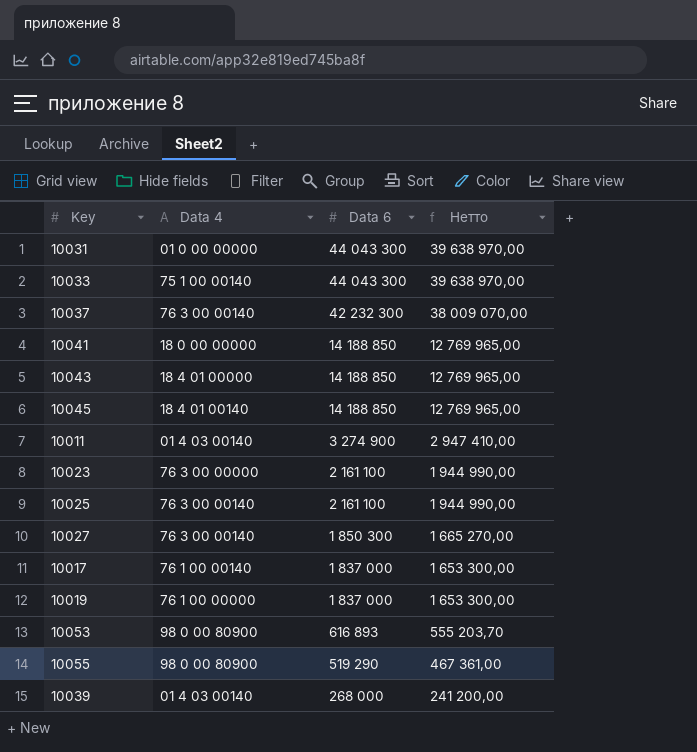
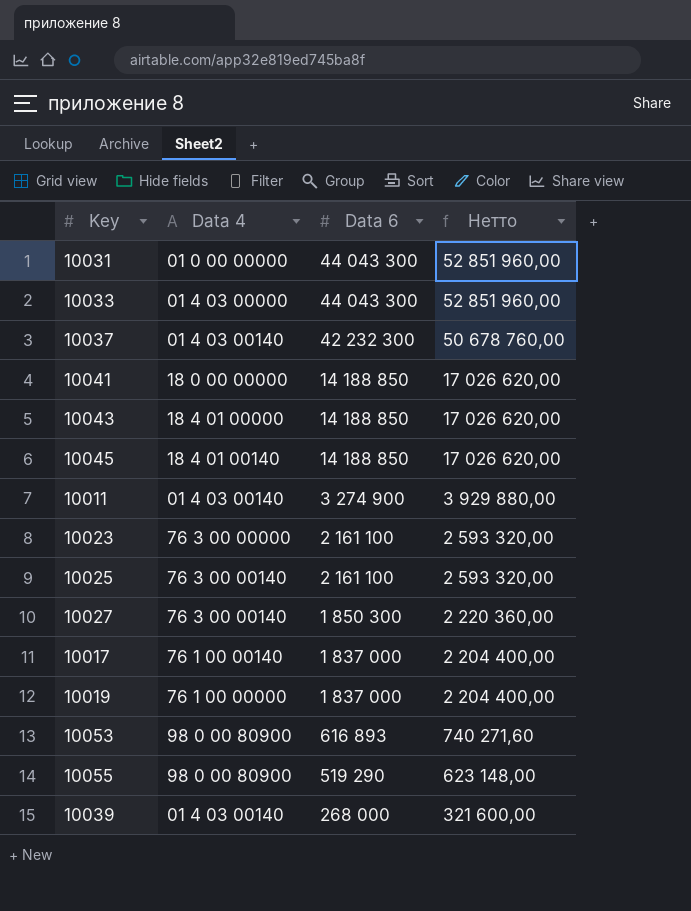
column Нетто | formula: [Data 6] * 0,9 -> [Data 6] * 1,2
10033 | Data 4: 75 1 00 00140 -> 01 4 03 00000
10037 | Data 4: 76 3 00 00140 -> 01 4 03 00140

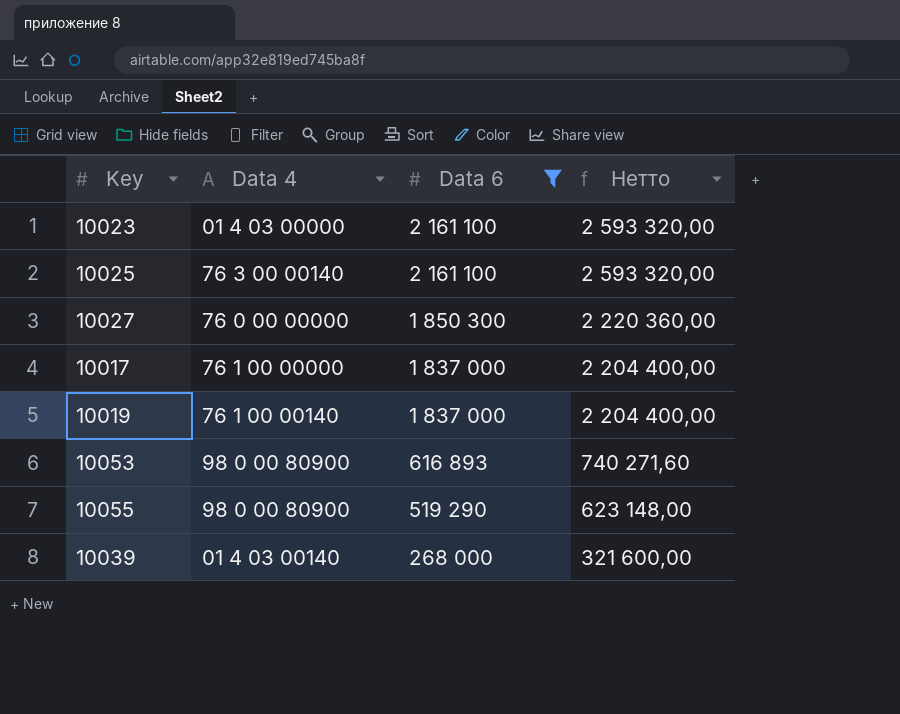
filter: none -> Data 6 <= 2 161 100
10023 | Data 4: 76 3 00 00000 -> 01 4 03 00000
10027 | Data 4: 76 3 00 00140 -> 76 0 00 00000
10017 | Data 4: 76 1 00 00140 -> 76 1 00 00000
10019 | Data 4: 76 1 00 00000 -> 76 1 00 00140

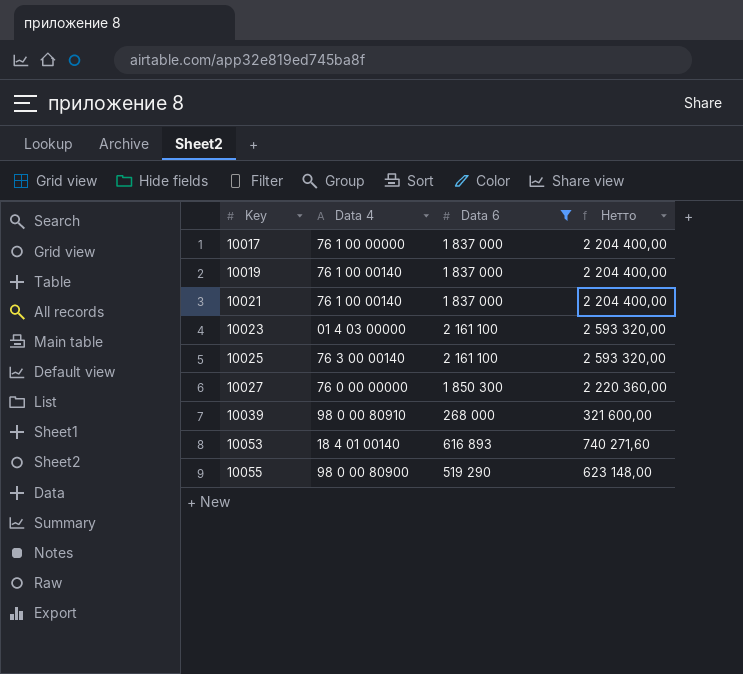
row order: Data 6 descending -> Key ascending
row 10021: none -> 76 1 00 00140 | 1 837 000 | 2 204 400,00
10039 | Data 4: 01 4 03 00140 -> 98 0 00 80910
10053 | Data 4: 98 0 00 80900 -> 18 4 01 00140

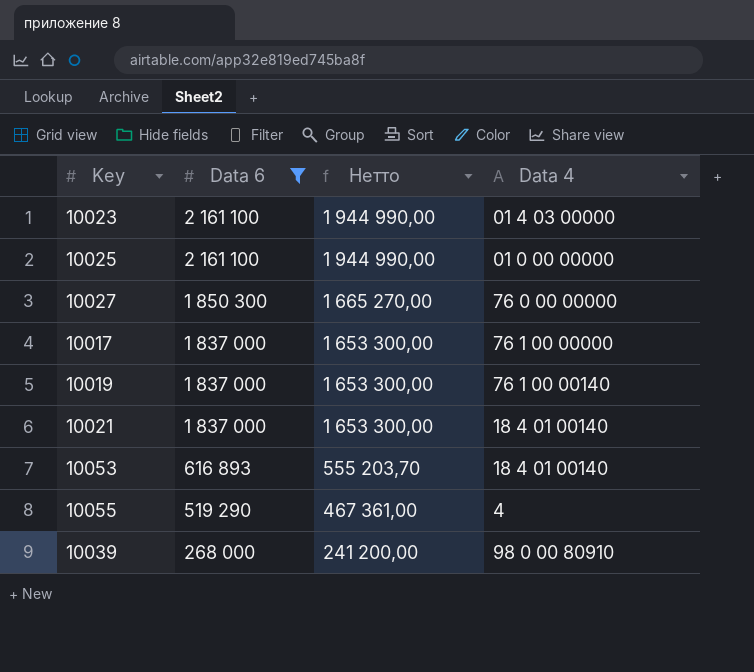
row order: Key ascending -> Data 6 descending
column Нетто | formula: [Data 6] * 1,2 -> [Data 6] * 0,9
column Data 4 | position: 2 -> 4
10025 | Data 4: 76 3 00 00140 -> 01 0 00 00000
10021 | Data 4: 76 1 00 00140 -> 18 4 01 00140
10055 | Data 4: 98 0 00 80900 -> 4

